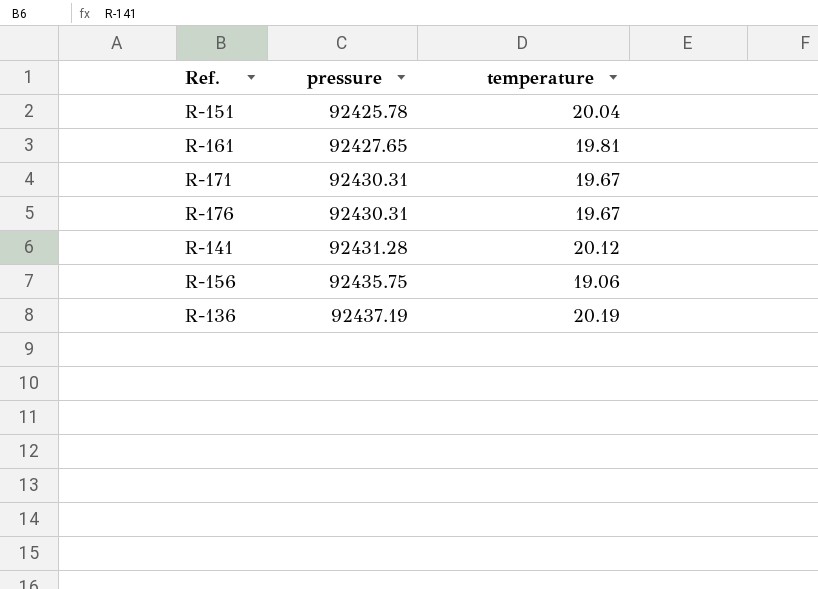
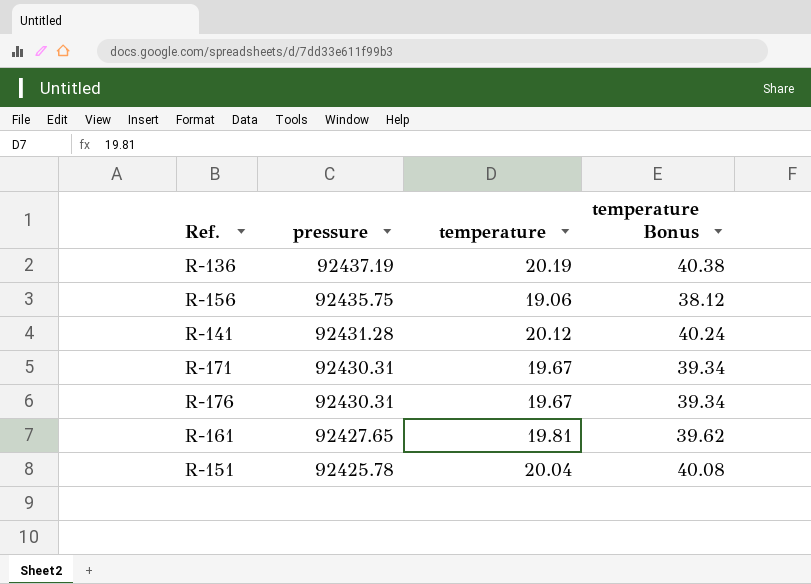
row order: pressure ascending -> pressure descending
column temperature Bonus | formula: none -> [temperature] * 2

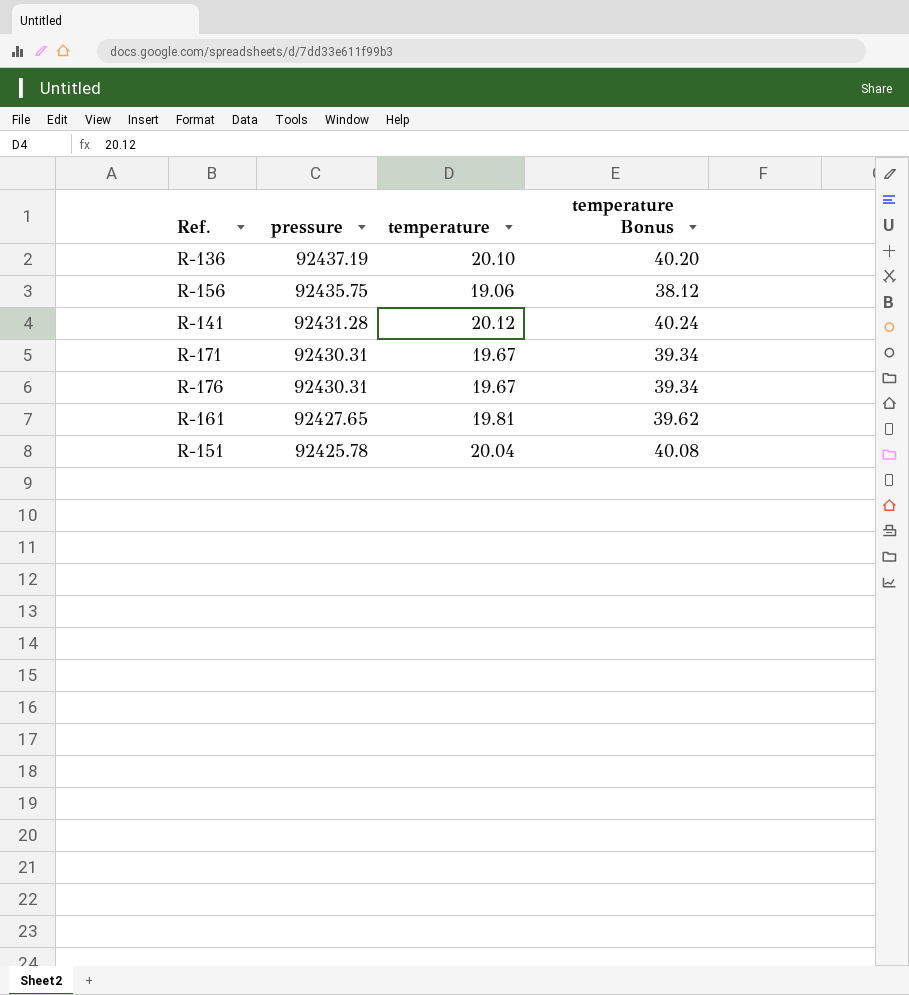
R-136 | temperature: 20.19 -> 20.10
R-136 | temperature Bonus: 40.38 -> 40.20

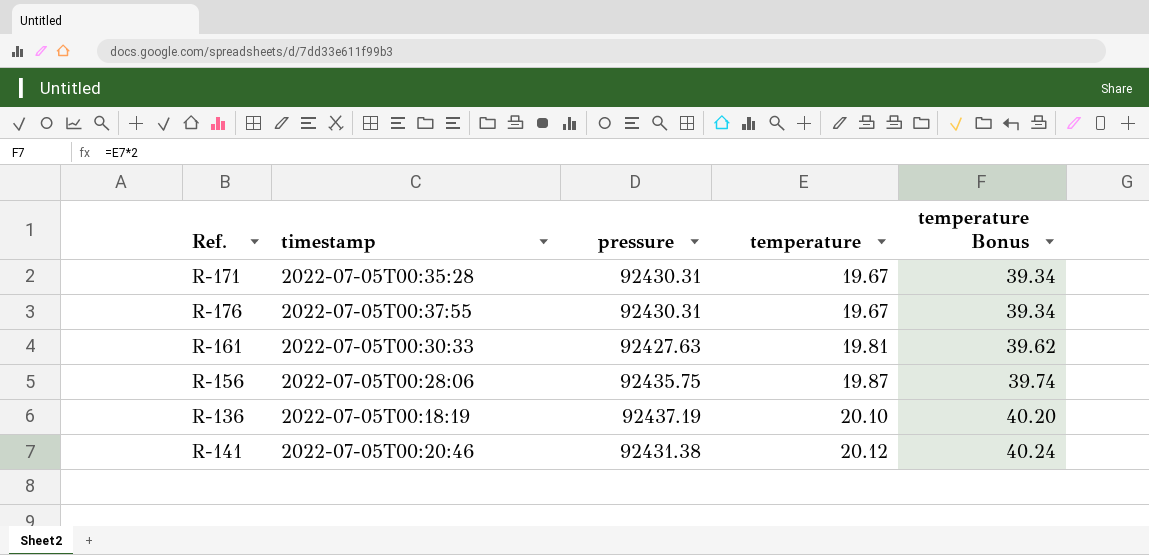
row order: pressure descending -> temperature ascending
column timestamp | position: none -> 2
row R-151: 92425.78 | 20.04 | 40.08 -> none
R-161 | pressure: 92427.65 -> 92427.63
R-156 | temperature: 19.06 -> 19.87
R-156 | temperature Bonus: 38.12 -> 39.74
R-141 | pressure: 92431.28 -> 92431.38

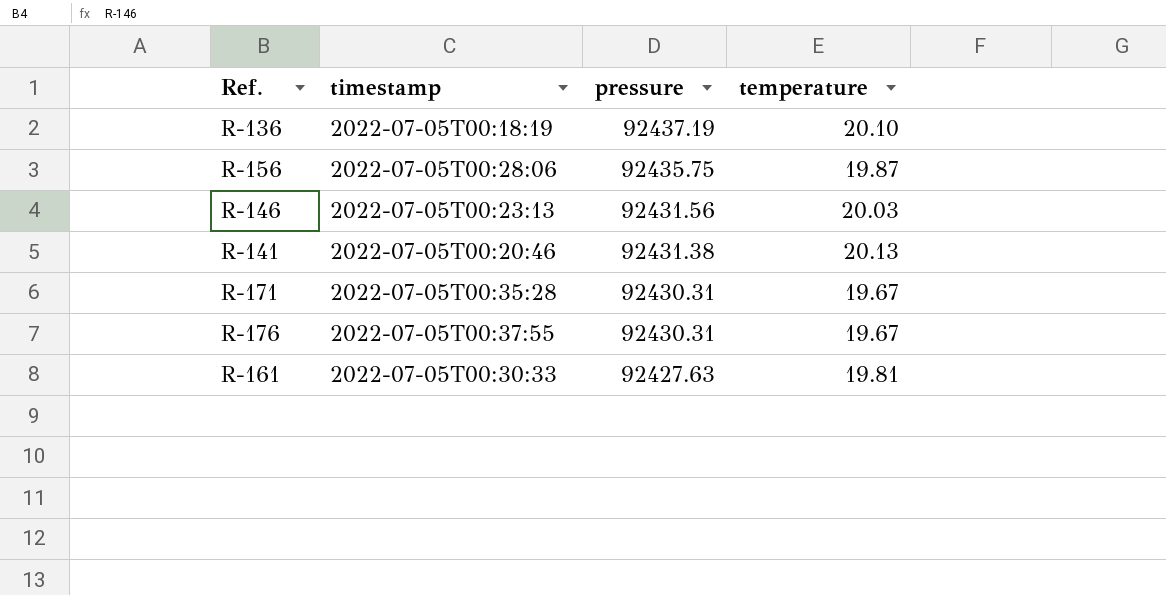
row order: temperature ascending -> pressure descending
column temperature Bonus | formula: [temperature] * 2 -> none
row R-146: none -> 2022-07-05T00:23:13 | 92431.56 | 20.03
R-141 | temperature: 20.12 -> 20.13

